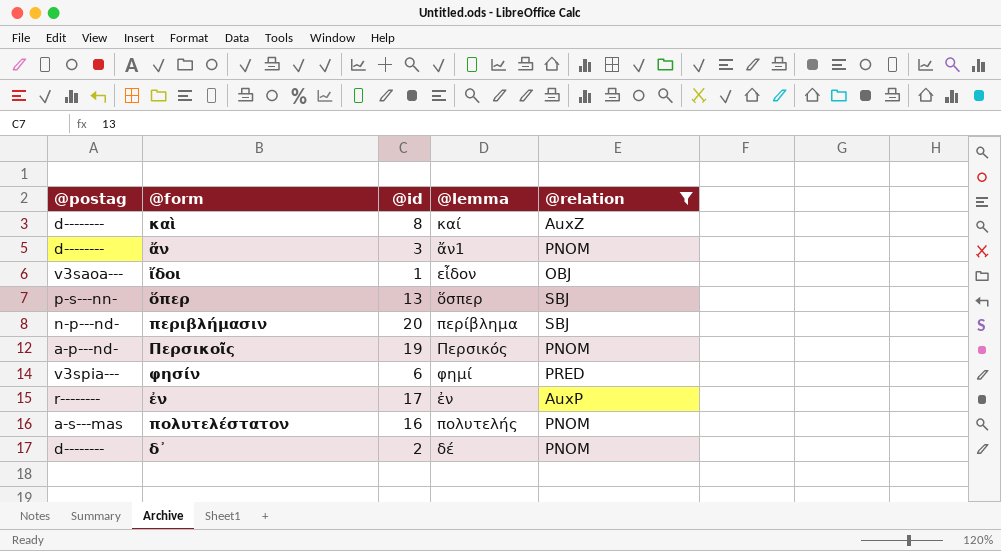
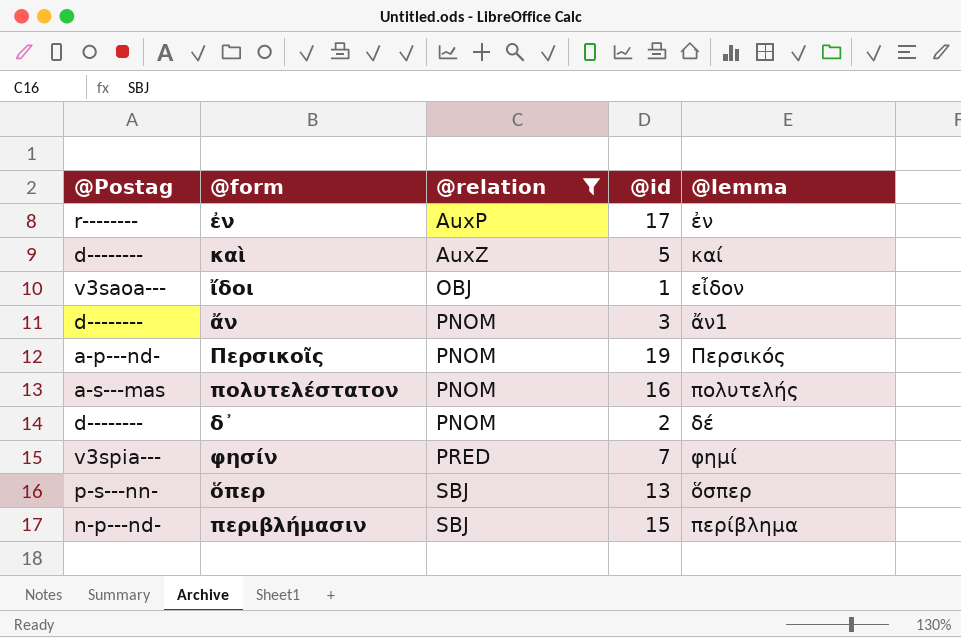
row order: none -> @relation ascending
column name: @postag -> @Postag
column @relation | position: 5 -> 3
καὶ | @id: 8 -> 5
φησίν | @id: 6 -> 7
περιβλήμασιν | @id: 20 -> 15

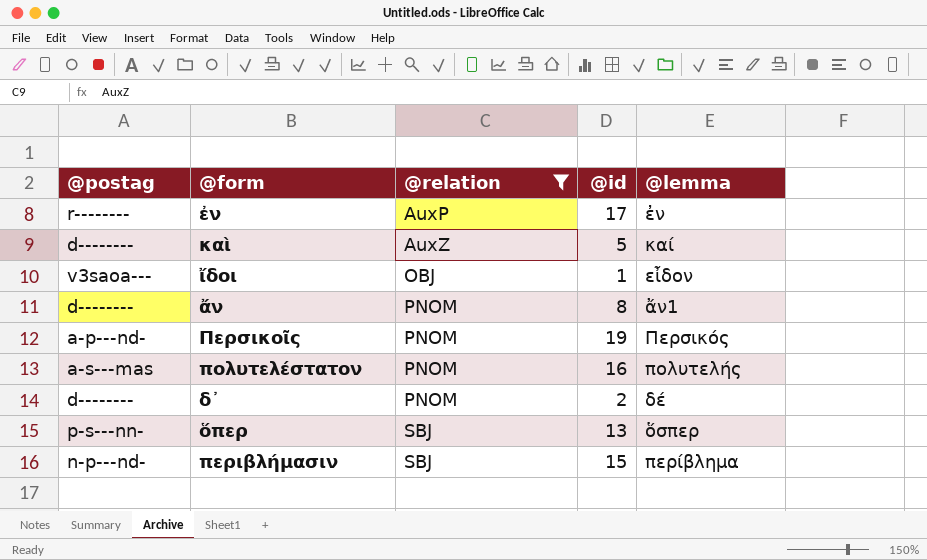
column name: @Postag -> @postag
row φησίν: v3spia--- | PRED | 7 | φημί -> none
ἄν | @id: 3 -> 8

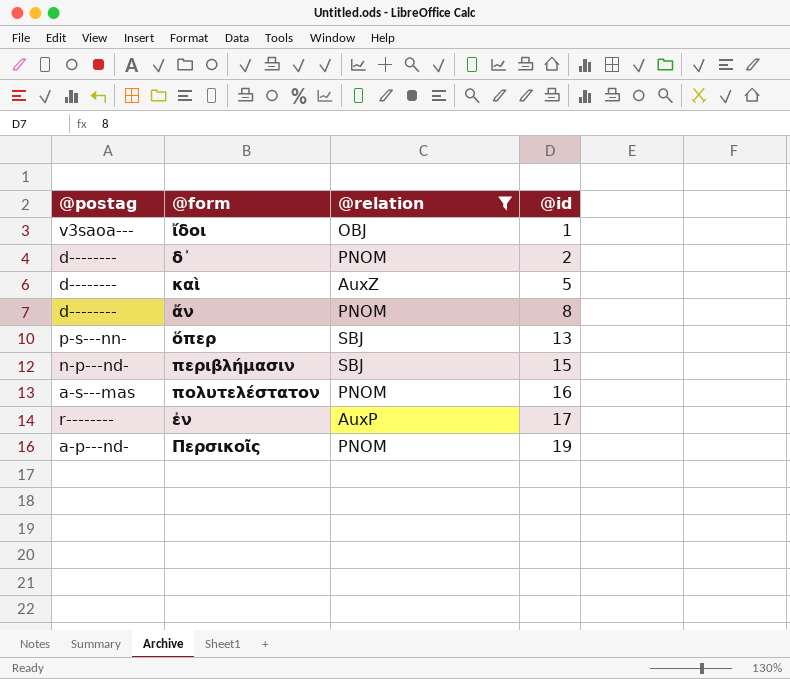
row order: @relation ascending -> @id ascending
column @lemma | position: 5 -> none

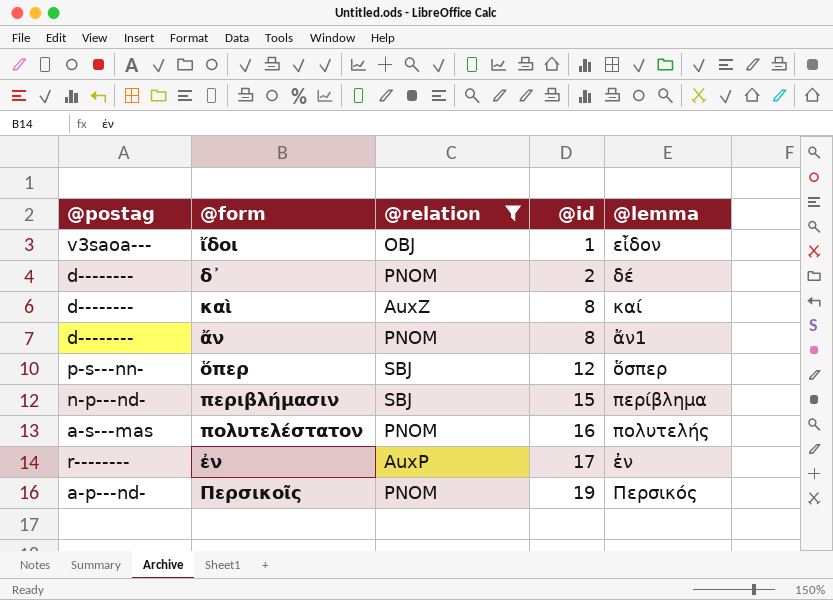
column @lemma | position: none -> 5
καὶ | @id: 5 -> 8
ὅπερ | @id: 13 -> 12

